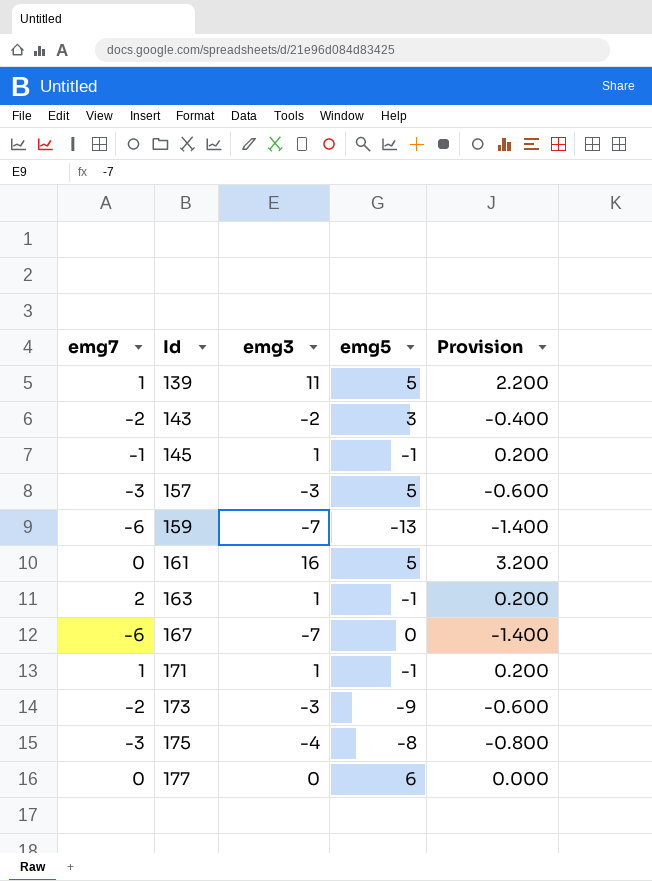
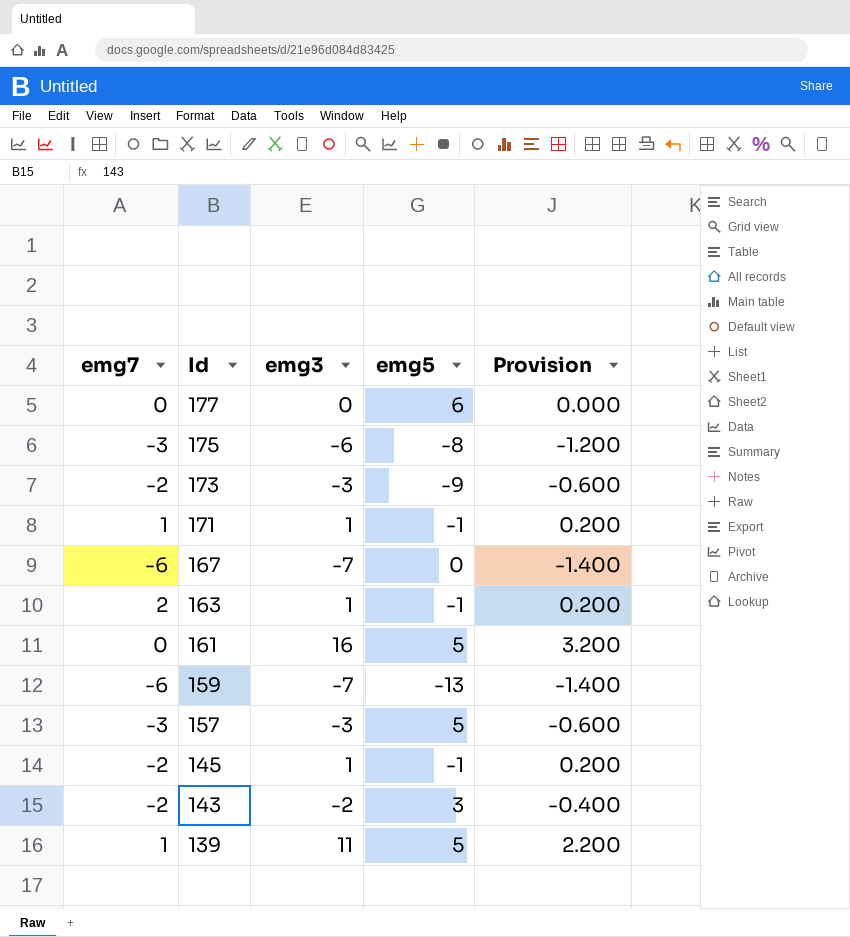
row order: Id ascending -> Id descending
175 | emg3: -4 -> -6
175 | Provision: -0.800 -> -1.200
145 | emg7: -1 -> -2

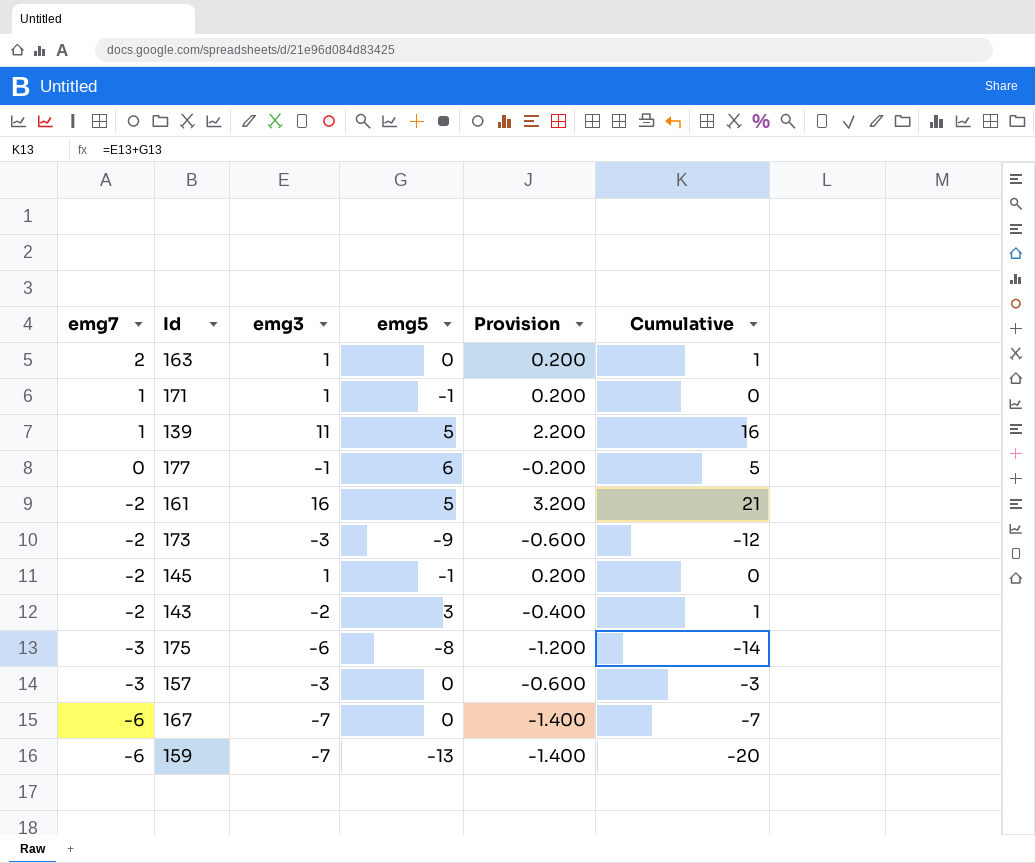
row order: Id descending -> emg7 descending
column Cumulative | formula: none -> [emg3] + [emg5]
163 | emg5: -1 -> 0
177 | emg3: 0 -> -1
177 | Provision: 0.000 -> -0.200
161 | emg7: 0 -> -2
157 | emg5: 5 -> 0

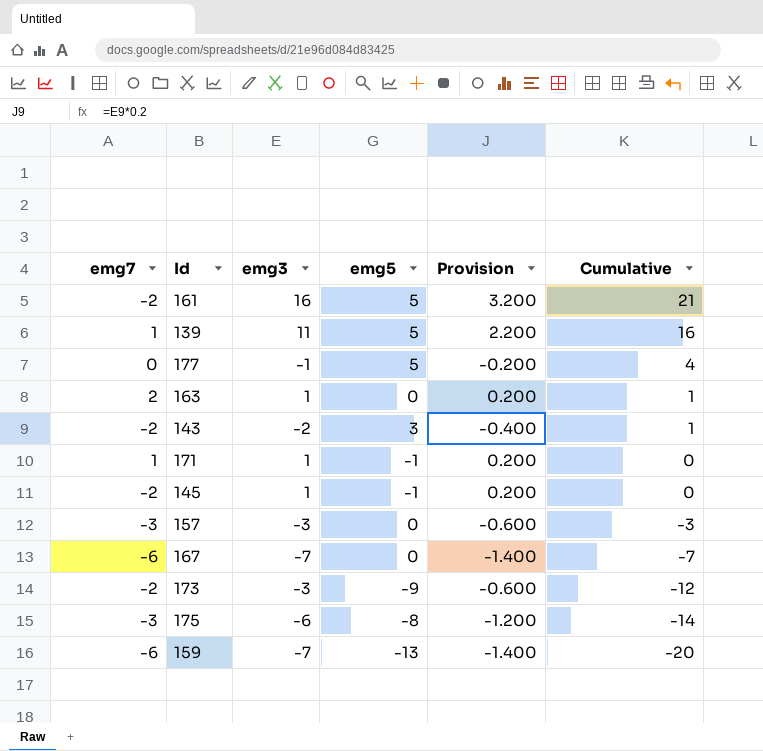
row order: emg7 descending -> Cumulative descending
177 | emg5: 6 -> 5
177 | Cumulative: 5 -> 4

